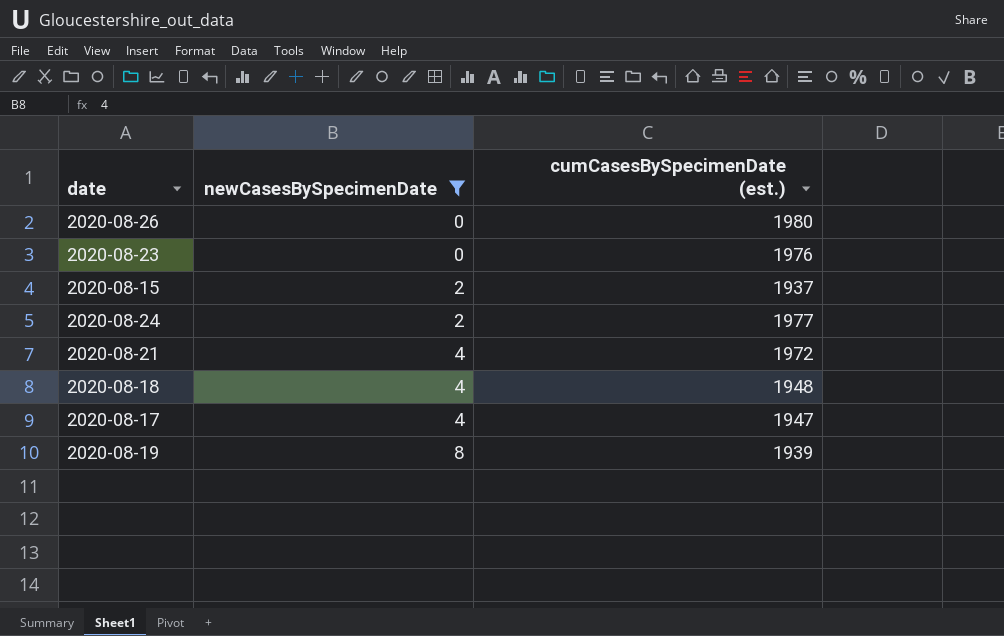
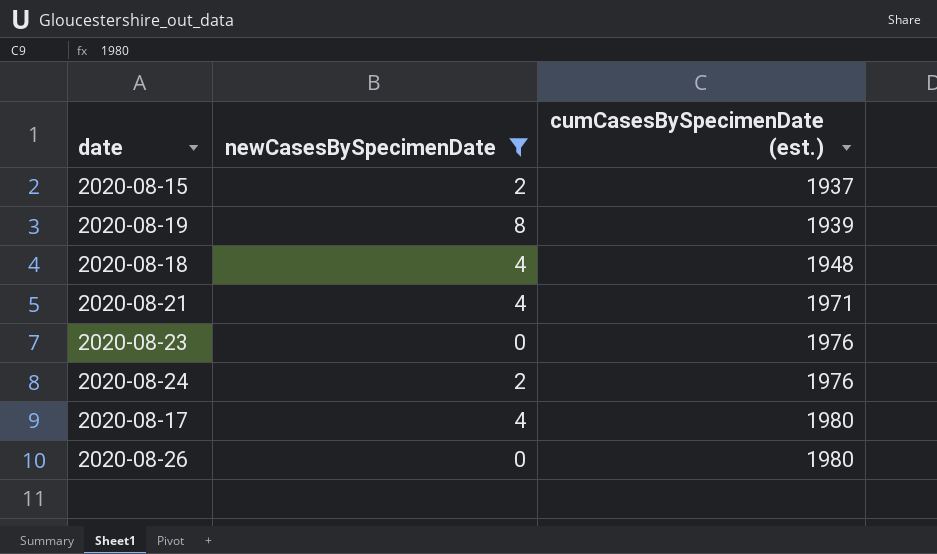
row order: newCasesBySpecimenDate ascending -> cumCasesBySpecimenDate (est.) ascending
2020-08-21 | cumCasesBySpecimenDate (est.): 1972 -> 1971
2020-08-24 | cumCasesBySpecimenDate (est.): 1977 -> 1976
2020-08-17 | cumCasesBySpecimenDate (est.): 1947 -> 1980

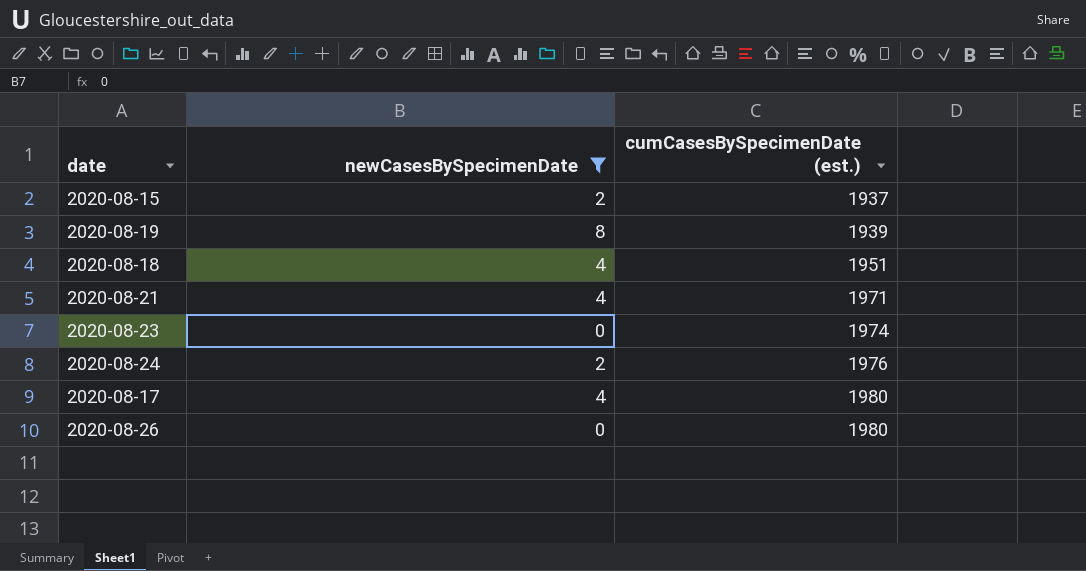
2020-08-18 | cumCasesBySpecimenDate (est.): 1948 -> 1951
2020-08-23 | cumCasesBySpecimenDate (est.): 1976 -> 1974

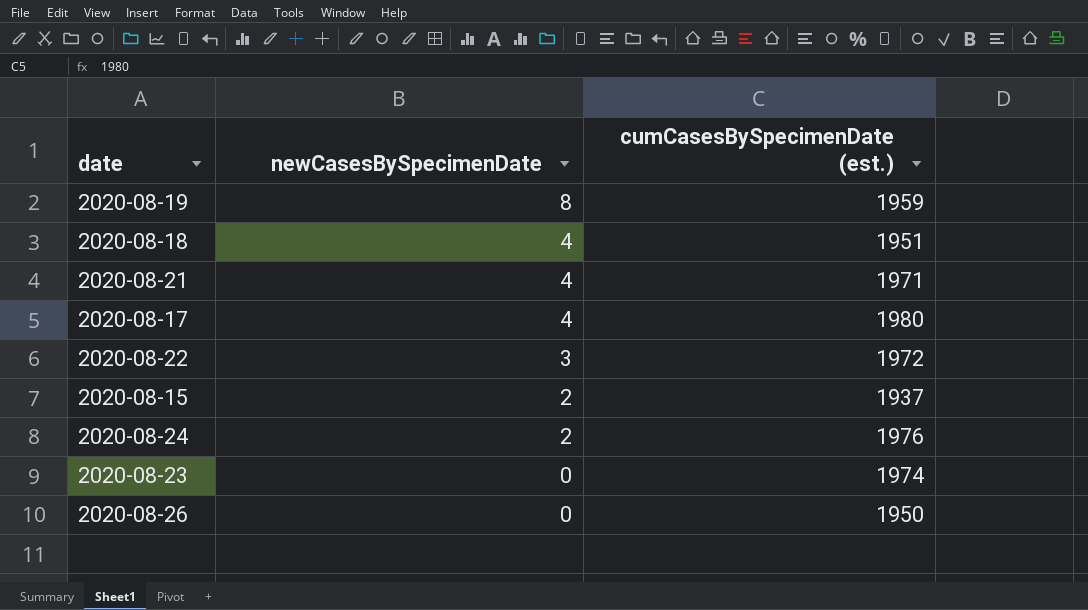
filter: newCasesBySpecimenDate != 3 -> none
row order: cumCasesBySpecimenDate (est.) ascending -> newCasesBySpecimenDate descending
2020-08-19 | cumCasesBySpecimenDate (est.): 1939 -> 1959
2020-08-26 | cumCasesBySpecimenDate (est.): 1980 -> 1950

